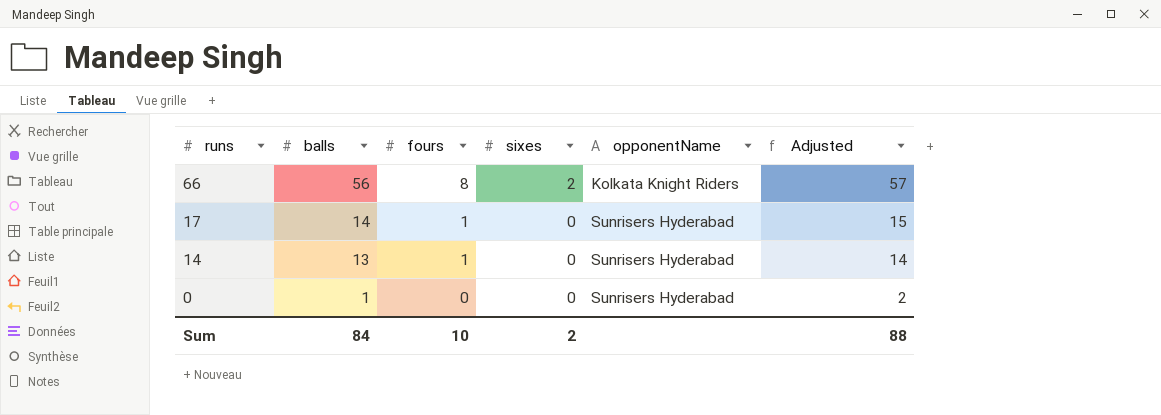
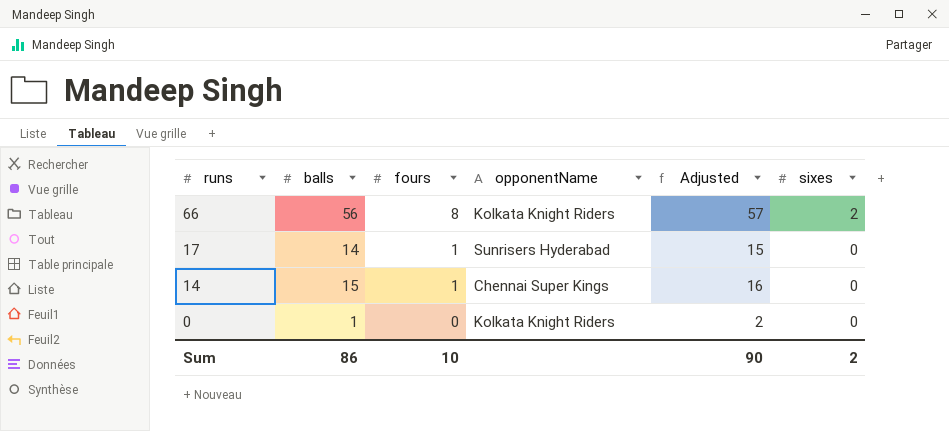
column sixes | position: 4 -> 6
14 | balls: 13 -> 15
14 | opponentName: Sunrisers Hyderabad -> Chennai Super Kings
14 | Adjusted: 14 -> 16
0 | opponentName: Sunrisers Hyderabad -> Kolkata Knight Riders
Sum | balls: 84 -> 86
Sum | Adjusted: 88 -> 90

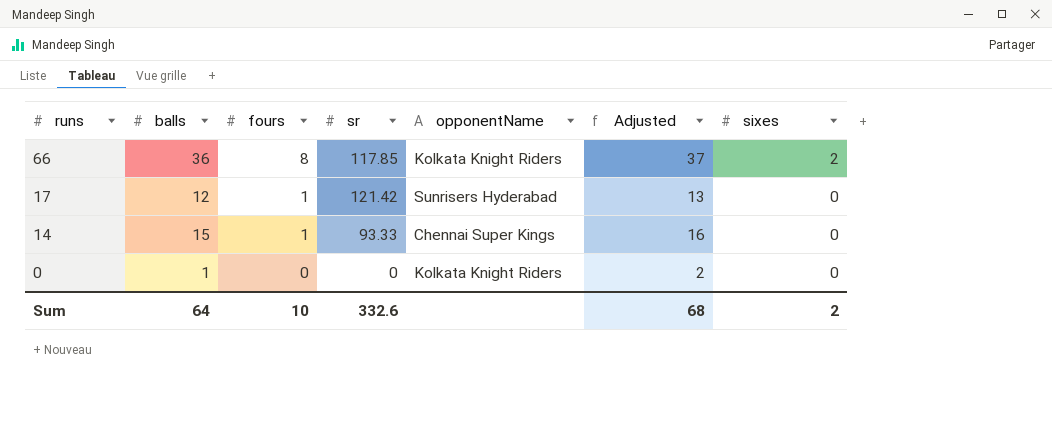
column sr | position: none -> 4
66 | balls: 56 -> 36
66 | Adjusted: 57 -> 37
17 | balls: 14 -> 12
17 | Adjusted: 15 -> 13
Sum | balls: 86 -> 64
Sum | Adjusted: 90 -> 68

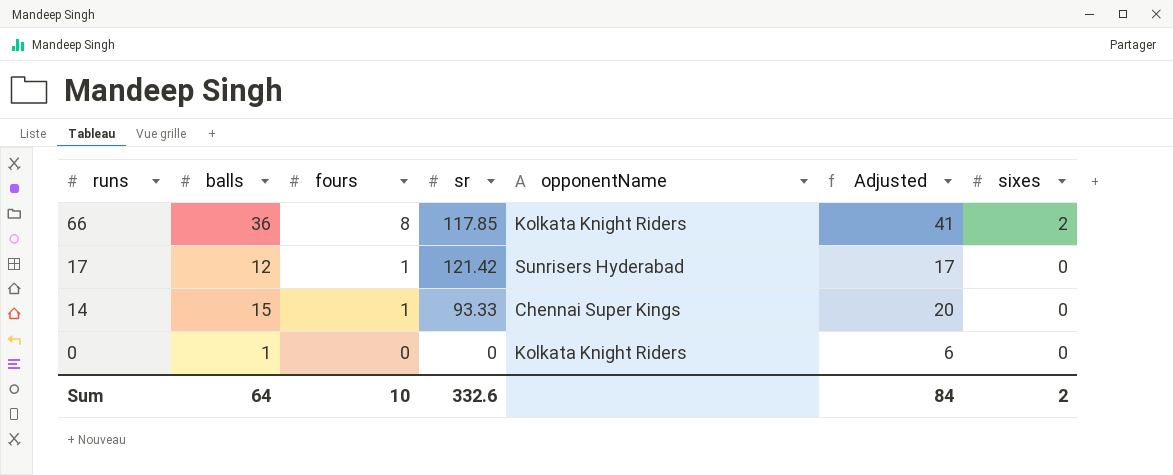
column Adjusted | formula: [balls] + 1 -> [balls] + 5
Sum | Adjusted: 68 -> 84

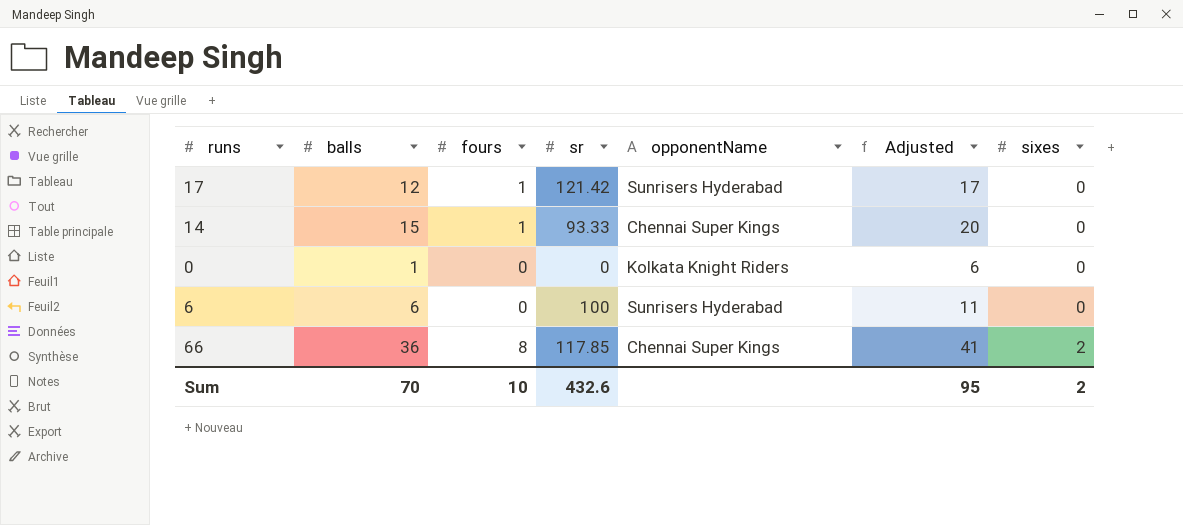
row order: runs descending -> sixes ascending
row 6: none -> 6 | 0 | 100 | Sunrisers Hyderabad | 11 | 0
66 | opponentName: Kolkata Knight Riders -> Chennai Super Kings
Sum | balls: 64 -> 70
Sum | sr: 332.6 -> 432.6
Sum | Adjusted: 84 -> 95

